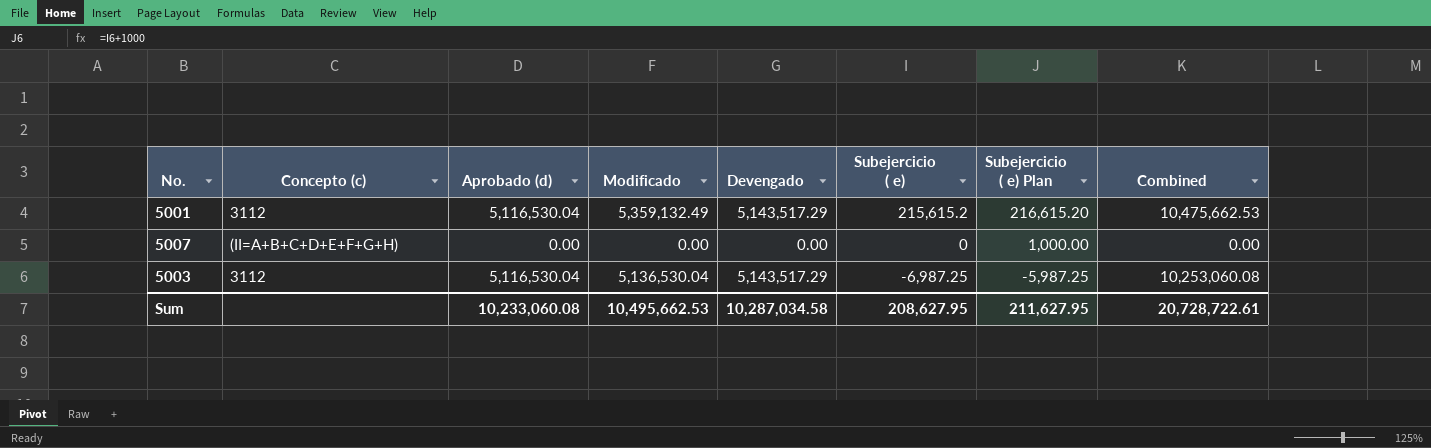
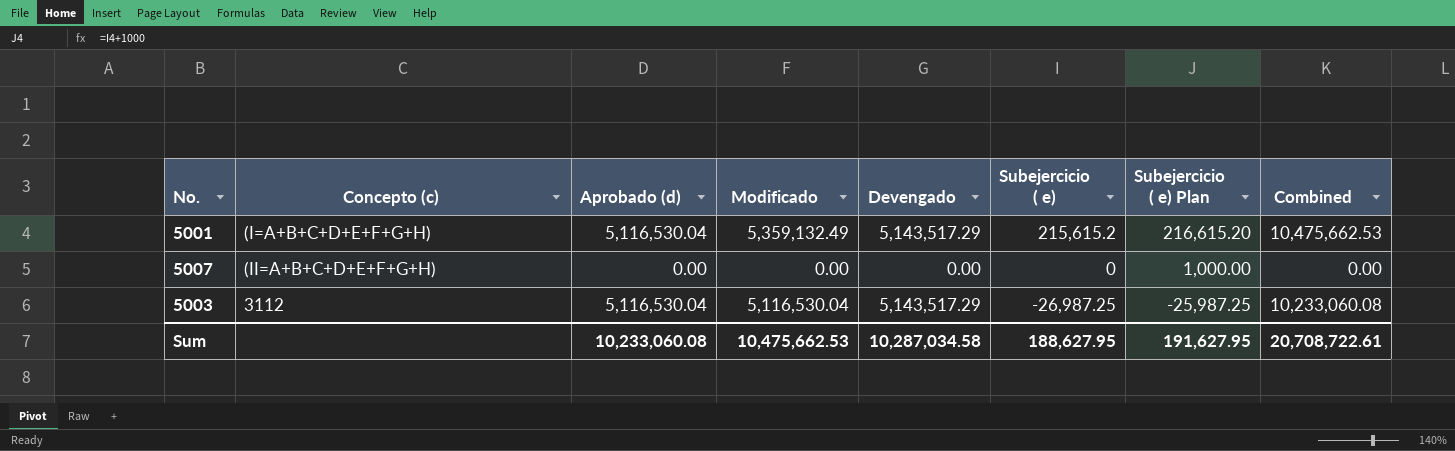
5001 | Concepto (c): 3112 -> (I=A+B+C+D+E+F+G+H)
5003 | Modificado: 5,136,530.04 -> 5,116,530.04
5003 | Subejercicio ( e): -6,987.25 -> -26,987.25
5003 | Subejercicio ( e) Plan: -5,987.25 -> -25,987.25
5003 | Combined: 10,253,060.08 -> 10,233,060.08
Sum | Modificado: 10,495,662.53 -> 10,475,662.53
Sum | Subejercicio ( e): 208,627.95 -> 188,627.95
Sum | Subejercicio ( e) Plan: 211,627.95 -> 191,627.95
Sum | Combined: 20,728,722.61 -> 20,708,722.61

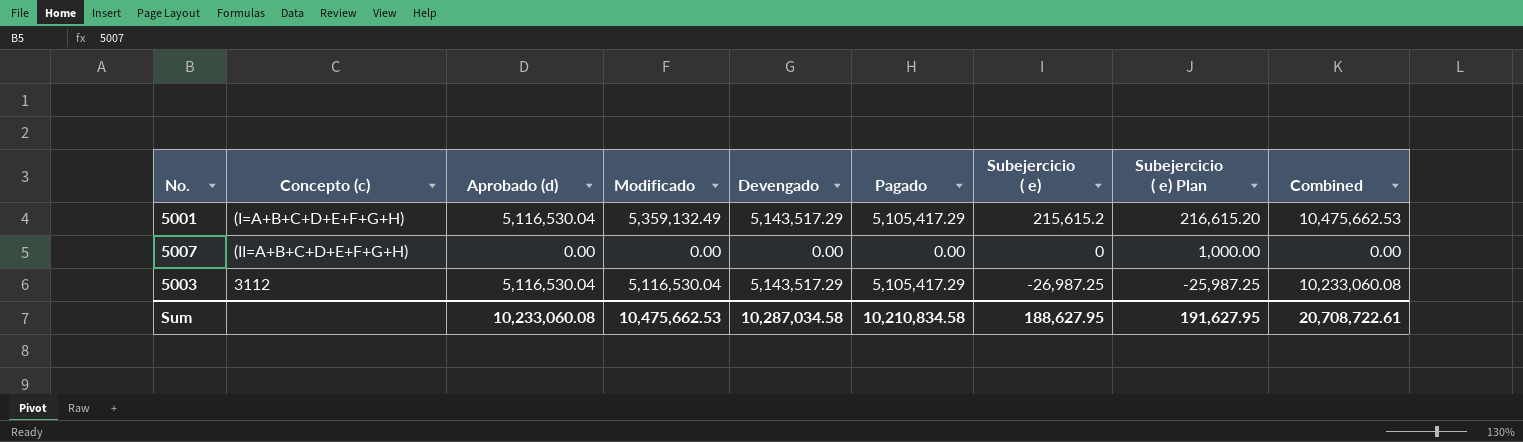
column Pagado | position: none -> 6

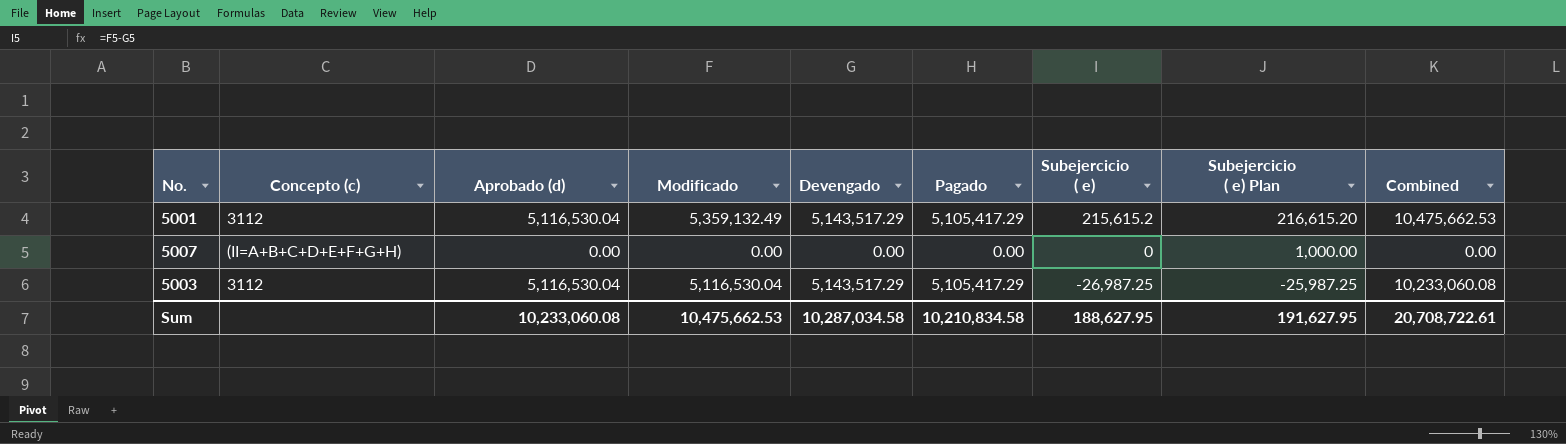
5001 | Concepto (c): (I=A+B+C+D+E+F+G+H) -> 3112

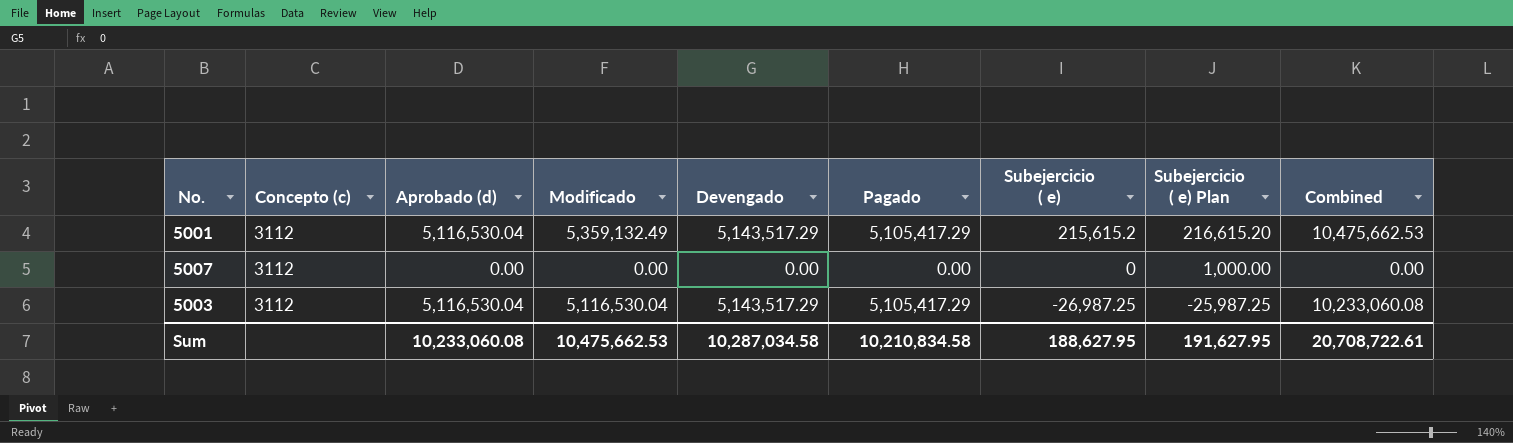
5007 | Concepto (c): (II=A+B+C+D+E+F+G+H) -> 3112

